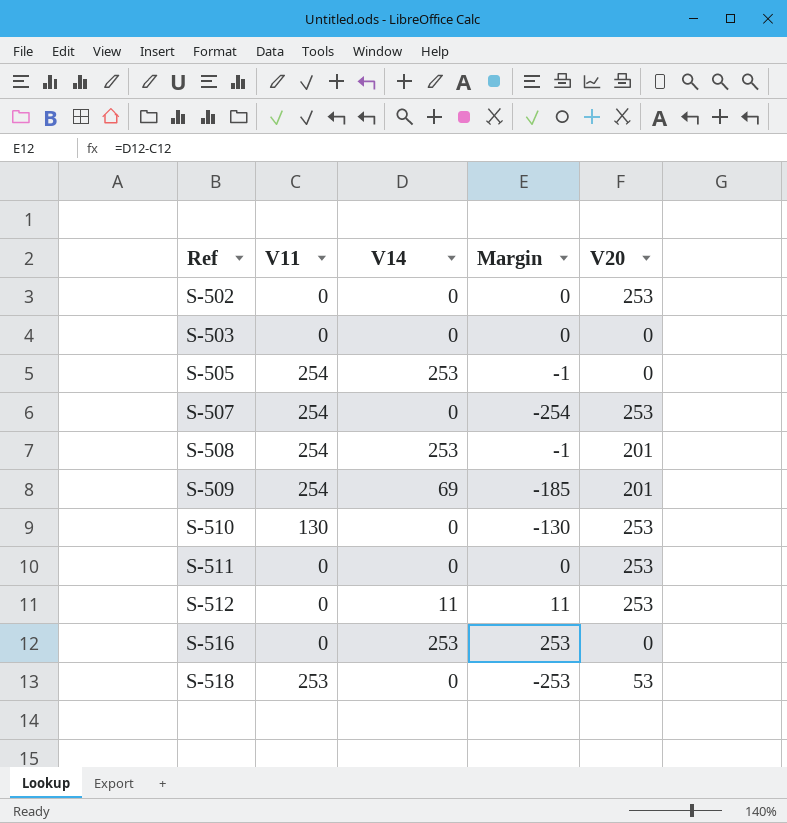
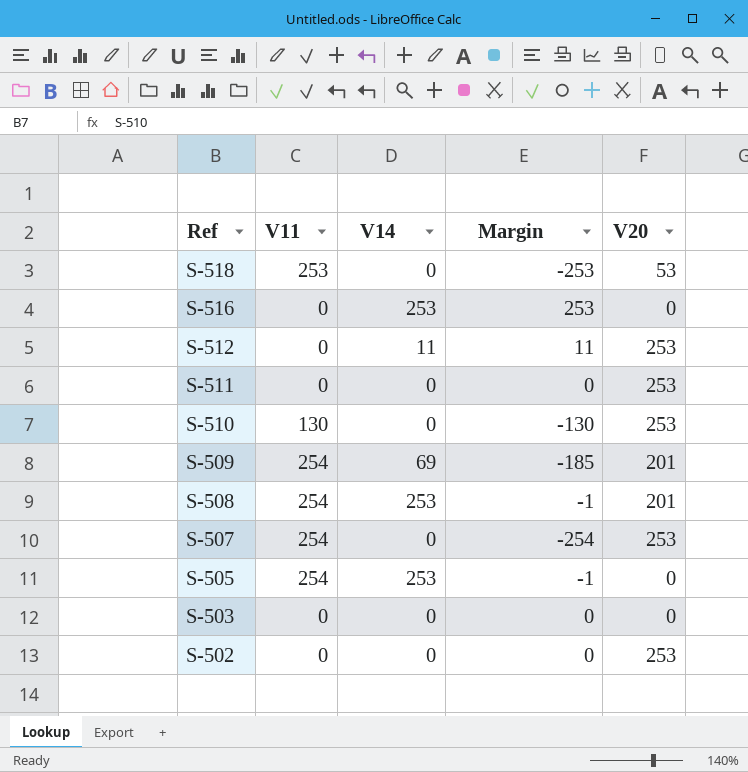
row order: Ref ascending -> Ref descending

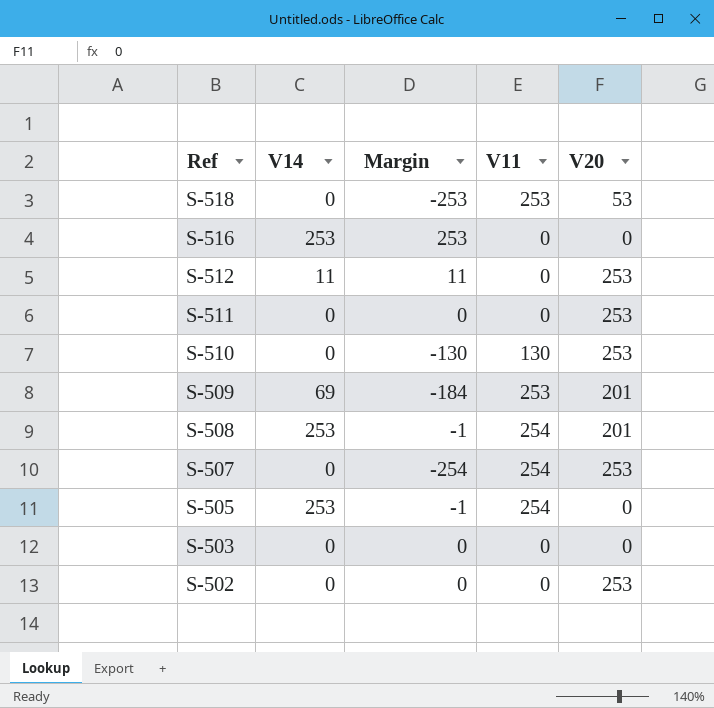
column V11 | position: 2 -> 4
S-509 | Margin: -185 -> -184
S-509 | V11: 254 -> 253

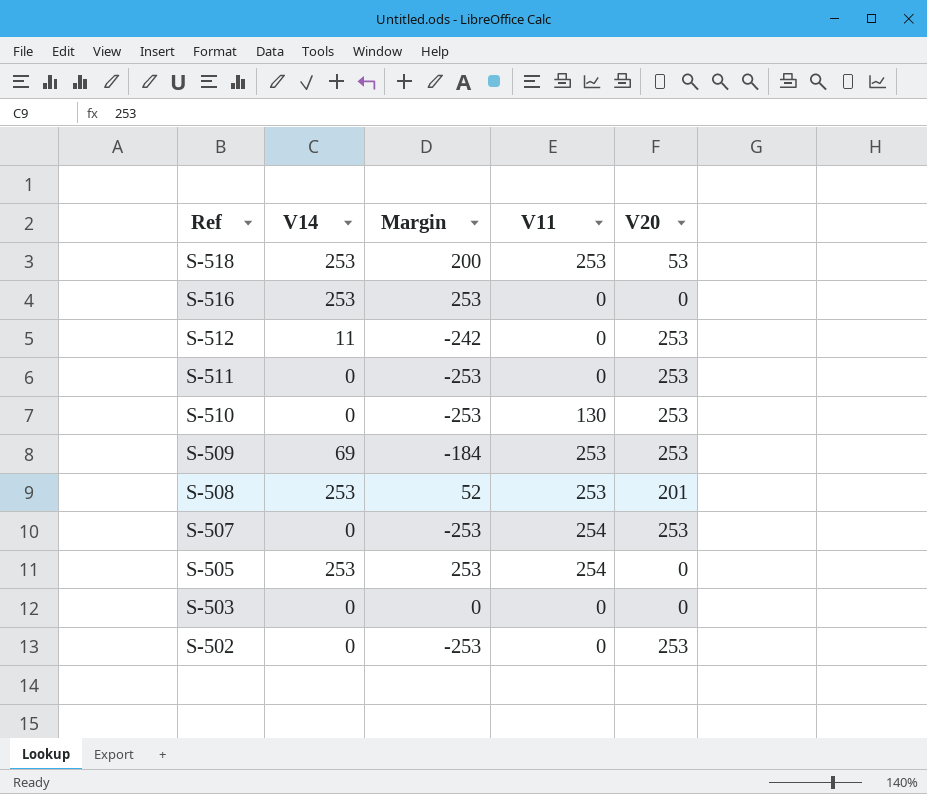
column Margin | formula: [V14] - [V11] -> [V14] - [V20]
S-518 | V14: 0 -> 253
S-509 | V20: 201 -> 253
S-508 | V11: 254 -> 253

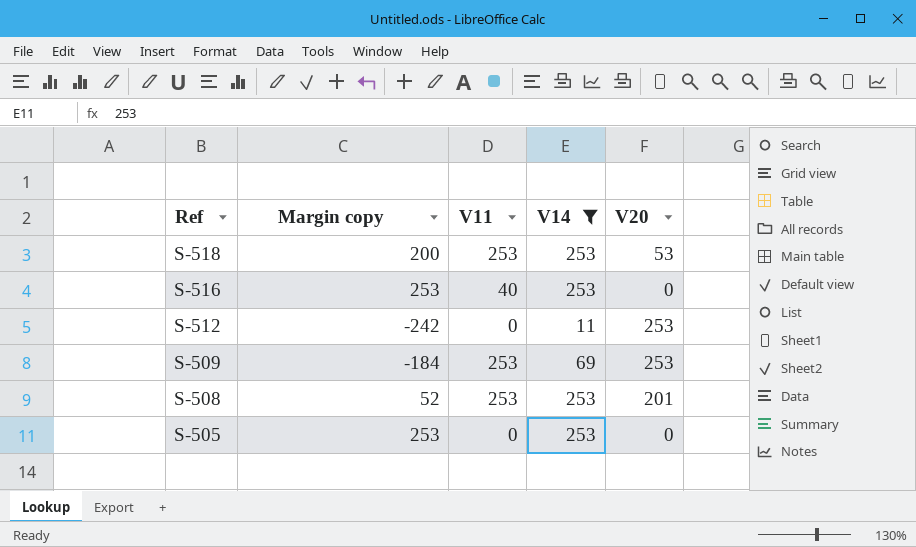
filter: none -> V14 != 0
column name: Margin -> Margin copy
column V14 | position: 2 -> 4
S-516 | V11: 0 -> 40
S-505 | V11: 254 -> 0

